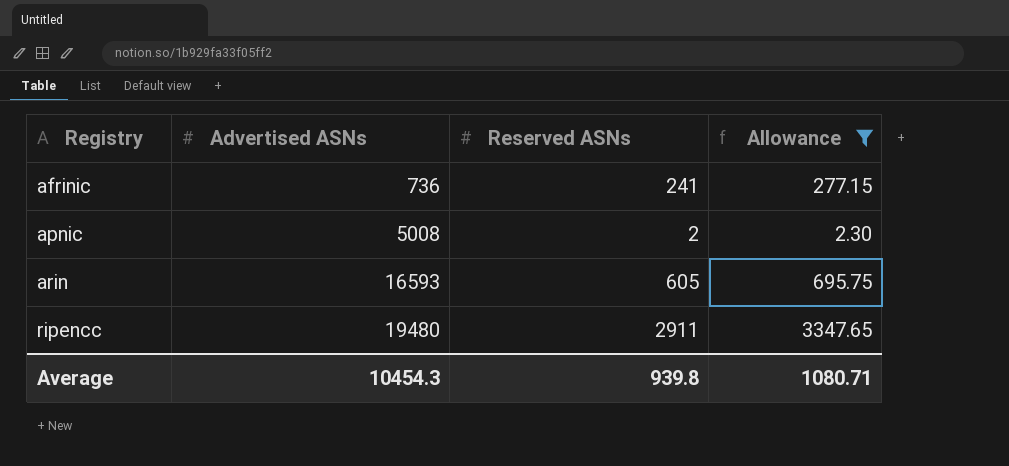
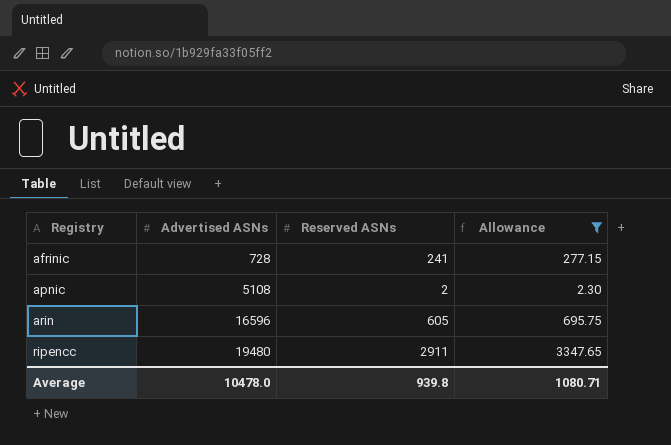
afrinic | Advertised ASNs: 736 -> 728
apnic | Advertised ASNs: 5008 -> 5108
arin | Advertised ASNs: 16593 -> 16596
Average | Advertised ASNs: 10454.3 -> 10478.0

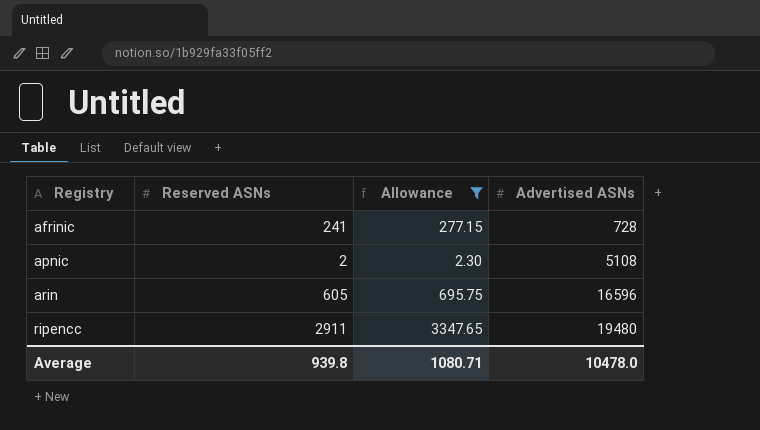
column Advertised ASNs | position: 2 -> 4

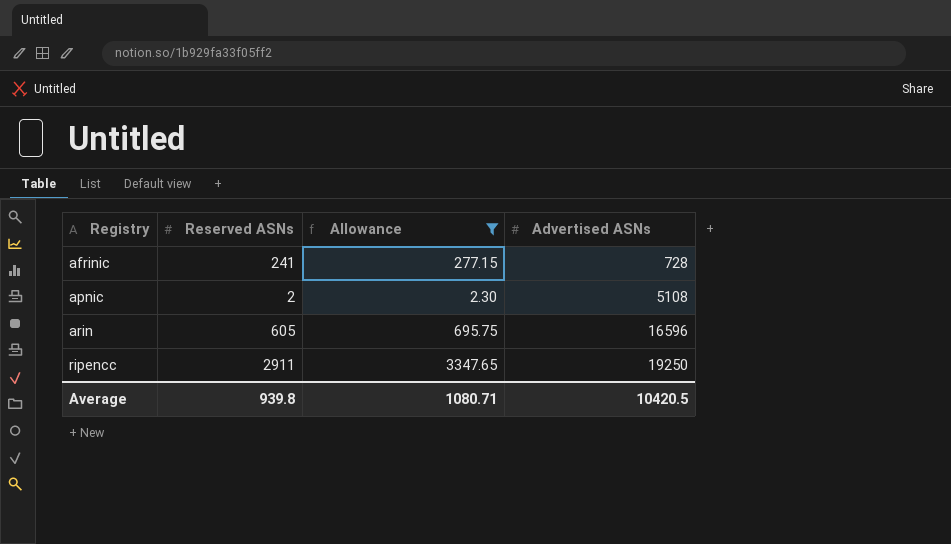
ripencc | Advertised ASNs: 19480 -> 19250
Average | Advertised ASNs: 10478.0 -> 10420.5

